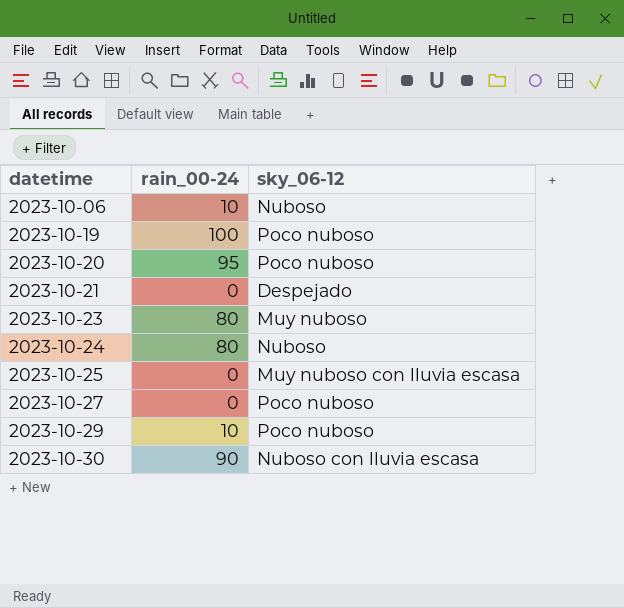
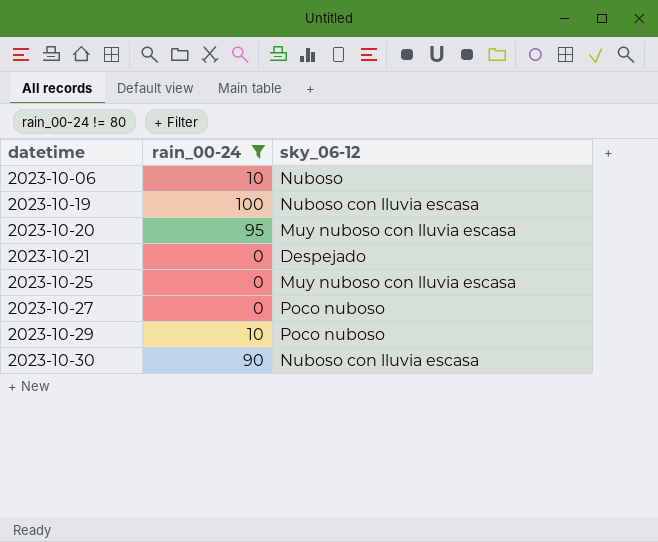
filter: none -> rain_00-24 != 80
2023-10-19 | sky_06-12: Poco nuboso -> Nuboso con lluvia escasa
2023-10-20 | sky_06-12: Poco nuboso -> Muy nuboso con lluvia escasa

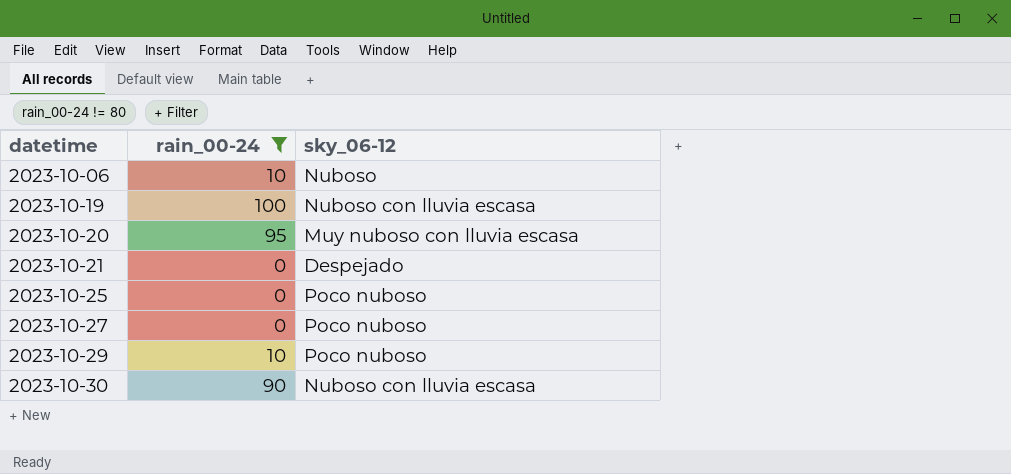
2023-10-25 | sky_06-12: Muy nuboso con lluvia escasa -> Poco nuboso

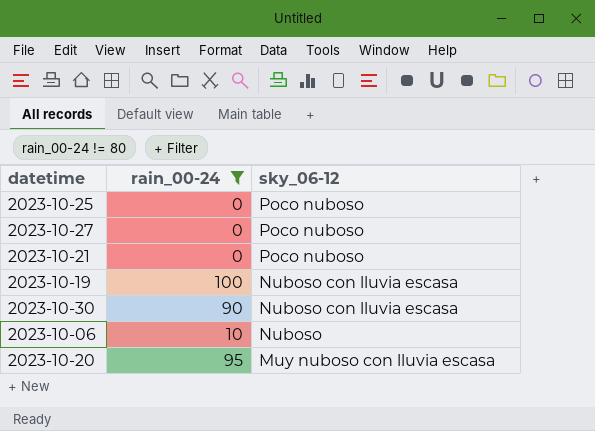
row order: datetime ascending -> sky_06-12 descending
row 2023-10-29: 10 | Poco nuboso -> none
2023-10-21 | sky_06-12: Despejado -> Poco nuboso

